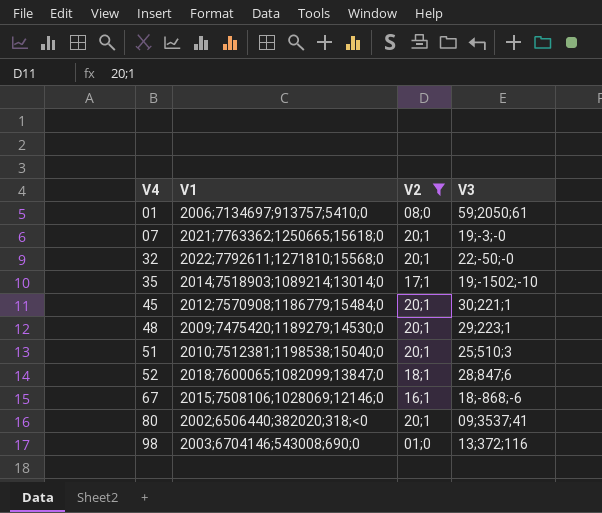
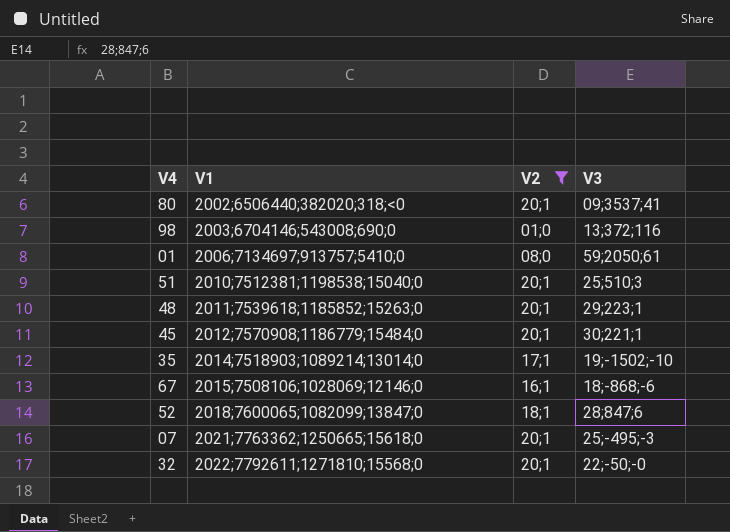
row order: V4 ascending -> V1 ascending
48 | V1: 2009;7475420;1189279;14530;0 -> 2011;7539618;1185852;15263;0
07 | V3: 19;-3;-0 -> 25;-495;-3

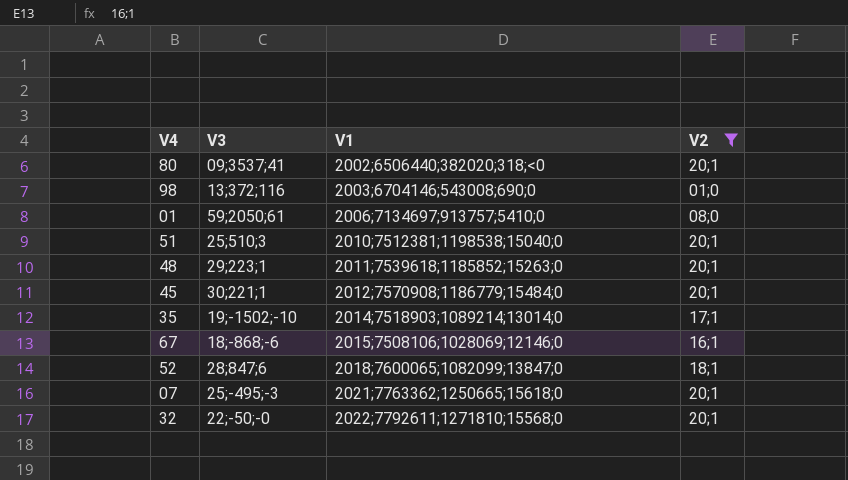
column V3 | position: 4 -> 2

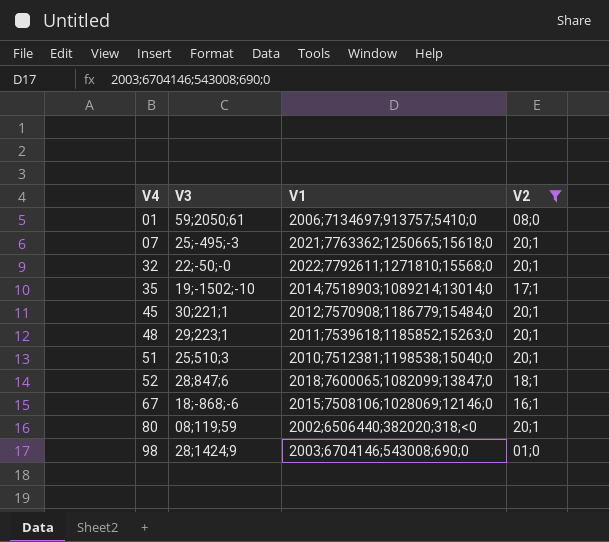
row order: V1 ascending -> V4 ascending
80 | V3: 09;3537;41 -> 08;119;59
98 | V3: 13;372;116 -> 28;1424;9

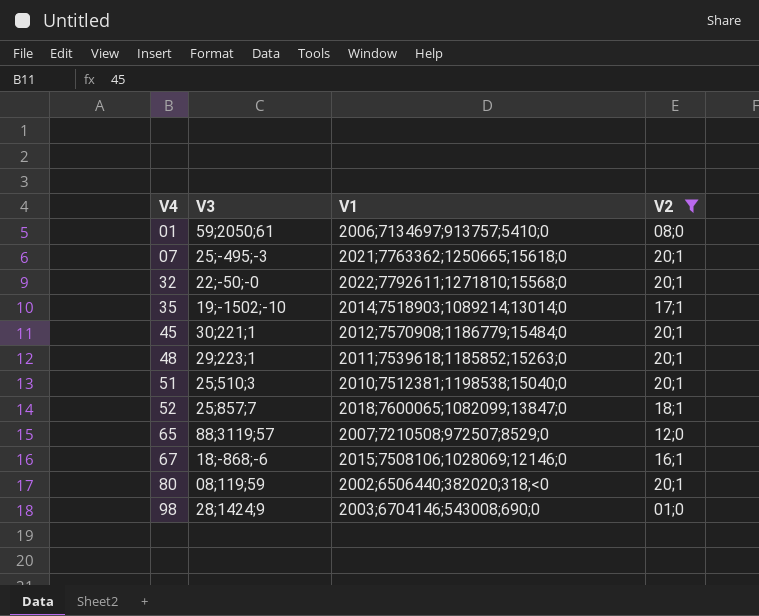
52 | V3: 28;847;6 -> 25;857;7
row 65: none -> 88;3119;57 | 2007;7210508;972507;8529;0 | 12;0

